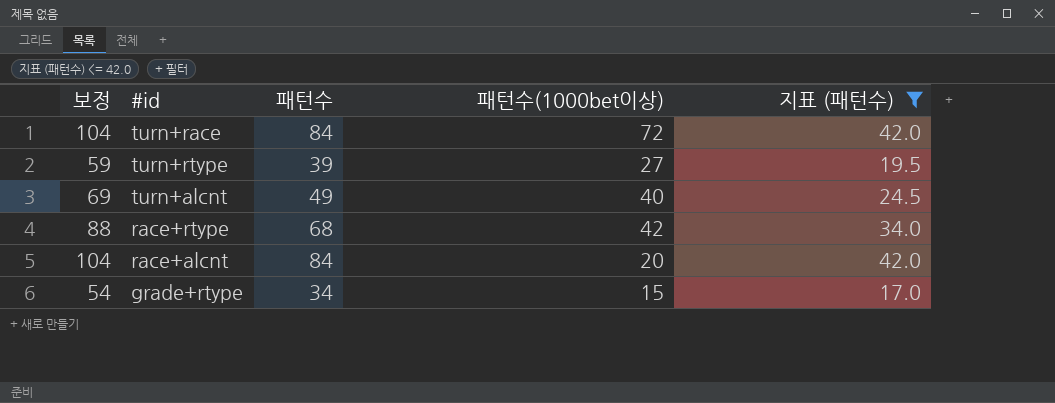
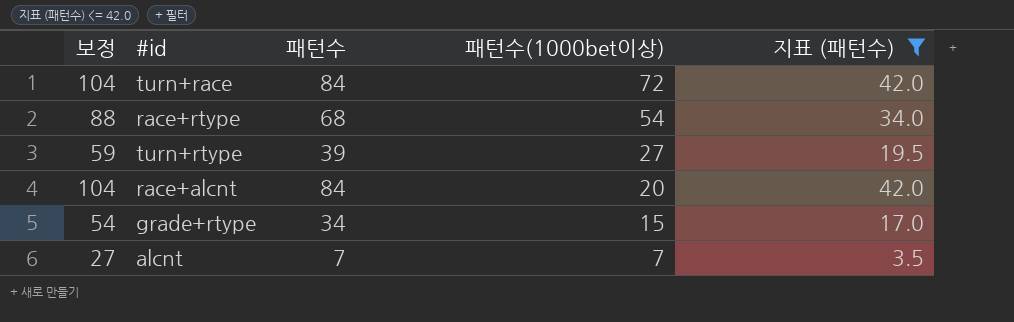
row order: none -> 패턴수(1000bet이상) descending
row turn+alcnt: 69 | 49 | 40 | 24.5 -> none
race+rtype | 패턴수(1000bet이상): 42 -> 54
row alcnt: none -> 27 | 7 | 7 | 3.5

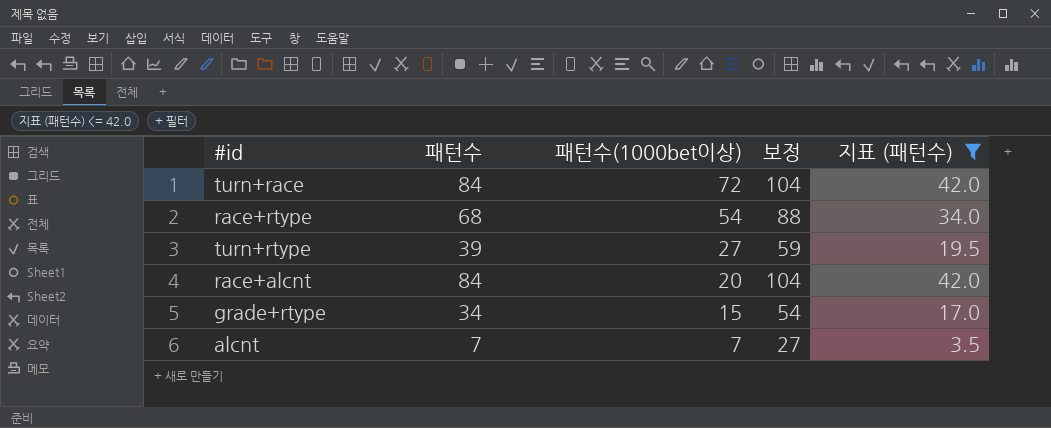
column 보정 | position: 1 -> 4

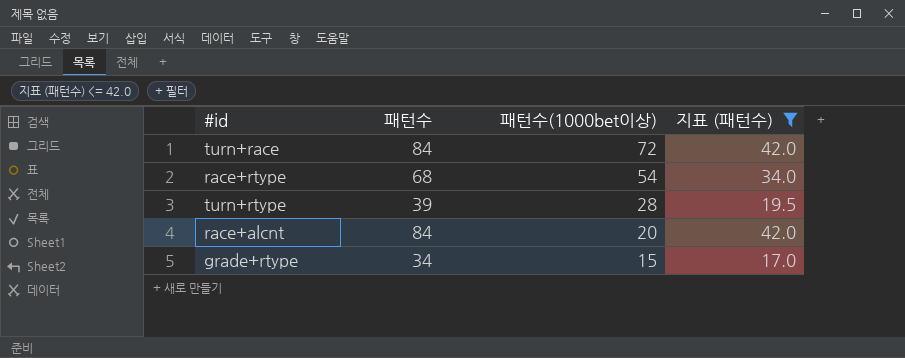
column 보정 | formula: [패턴수] + 20 -> none
row alcnt: 7 | 7 | 27 | 3.5 -> none
turn+rtype | 패턴수(1000bet이상): 27 -> 28

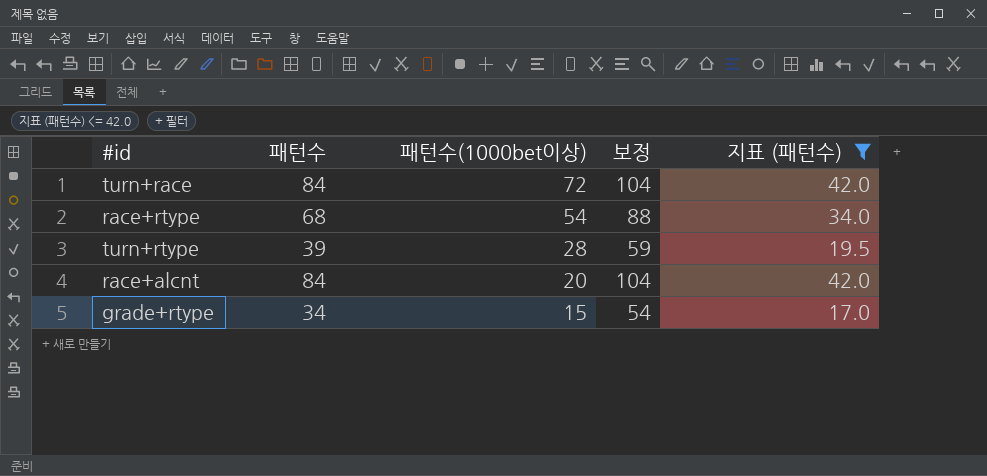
column 보정 | formula: none -> [패턴수] + 20

